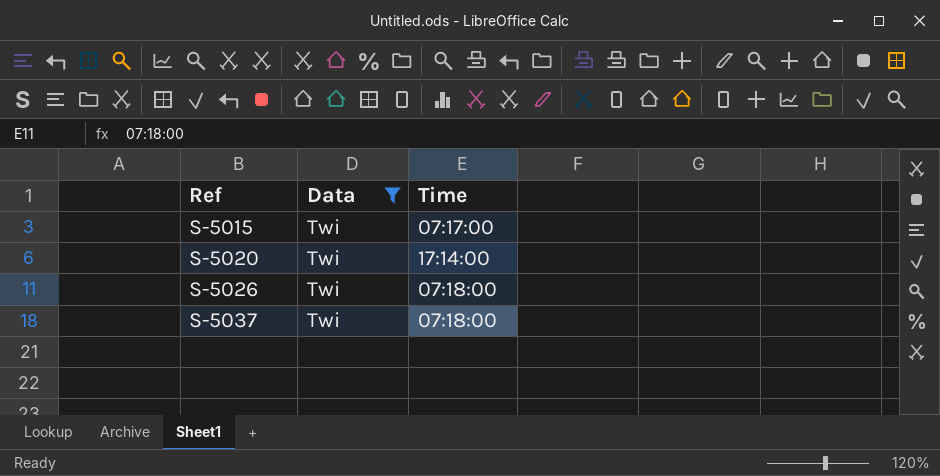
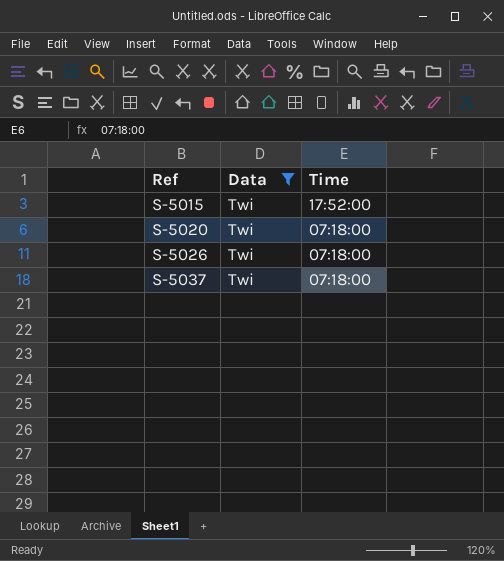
S-5015 | Time: 07:17:00 -> 17:52:00
S-5020 | Time: 17:14:00 -> 07:18:00

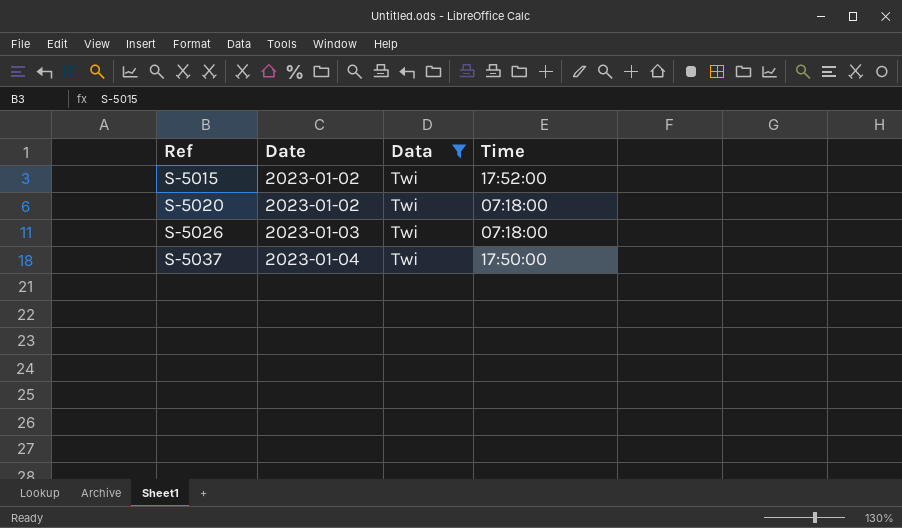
column Date | position: none -> 2
S-5037 | Time: 07:18:00 -> 17:50:00

